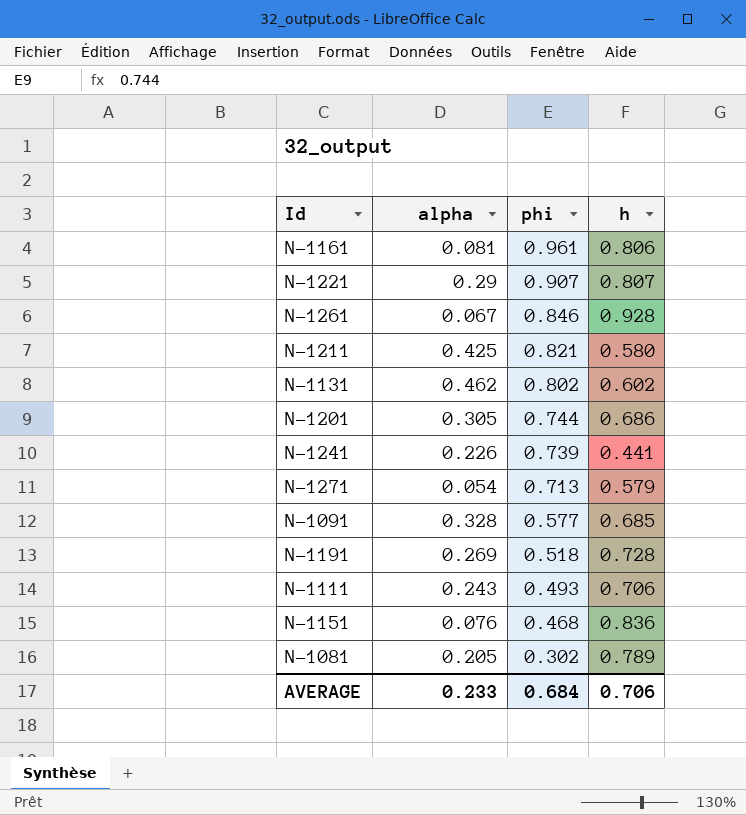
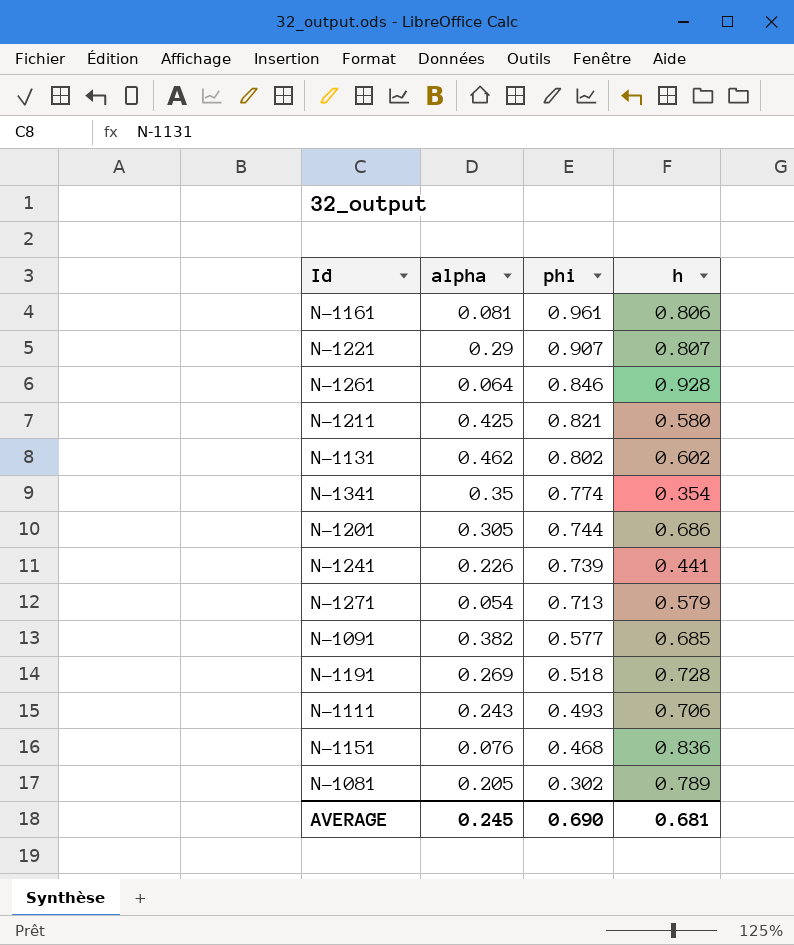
N-1261 | alpha: 0.067 -> 0.064
row N-1341: none -> 0.35 | 0.774 | 0.354
N-1091 | alpha: 0.328 -> 0.382
AVERAGE | alpha: 0.233 -> 0.245
AVERAGE | phi: 0.684 -> 0.690
AVERAGE | h: 0.706 -> 0.681

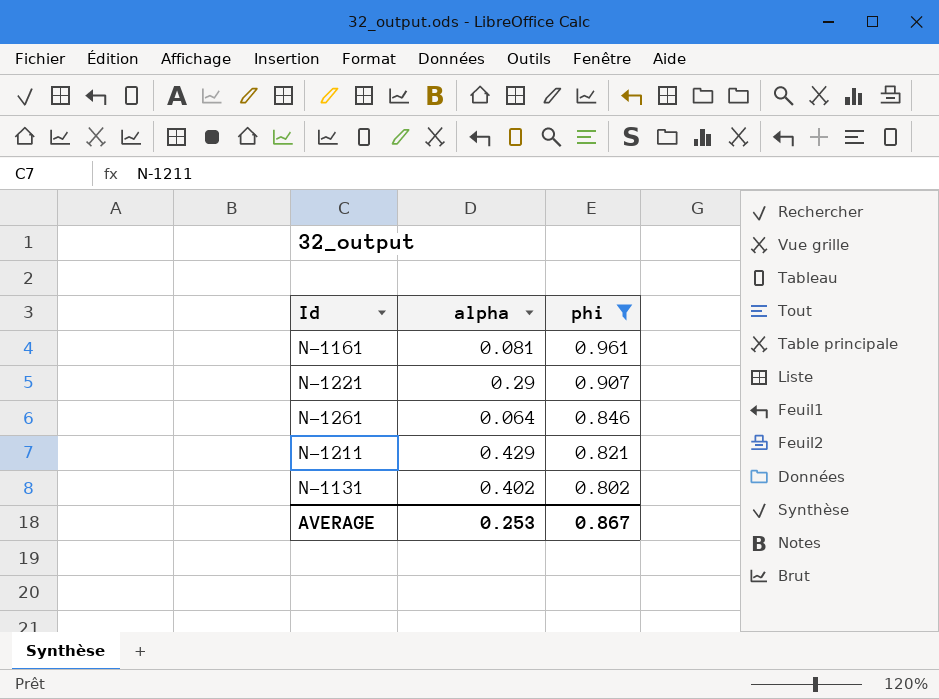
filter: none -> phi >= 0.802
column h | position: 4 -> none
N-1211 | alpha: 0.425 -> 0.429
N-1131 | alpha: 0.462 -> 0.402
AVERAGE | alpha: 0.245 -> 0.253
AVERAGE | phi: 0.690 -> 0.867

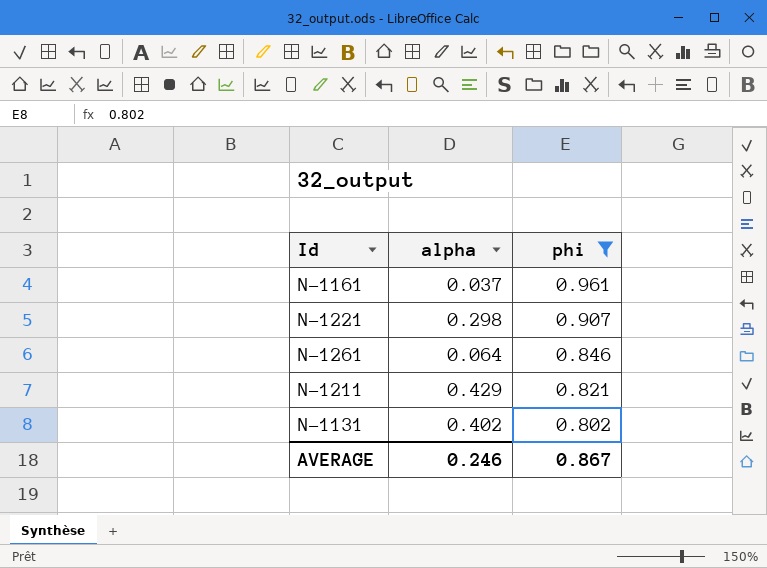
N-1161 | alpha: 0.081 -> 0.037
N-1221 | alpha: 0.29 -> 0.298
AVERAGE | alpha: 0.253 -> 0.246

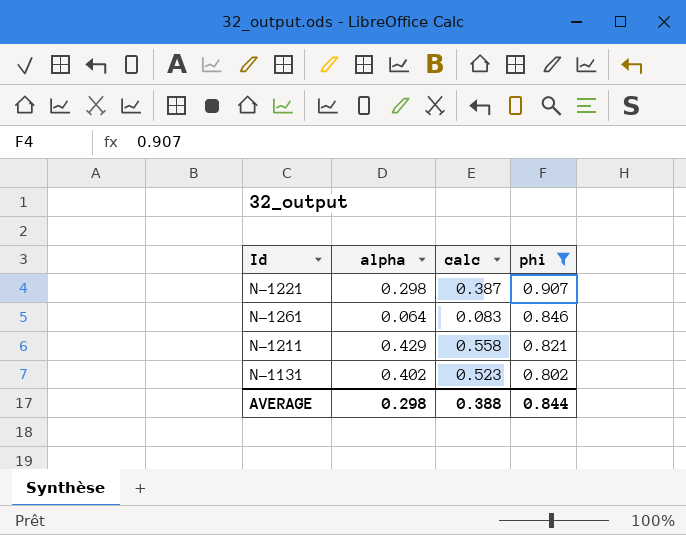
column calc | formula: none -> [alpha] * 1.3
row N-1161: 0.037 | 0.961 -> none
AVERAGE | alpha: 0.246 -> 0.298
AVERAGE | phi: 0.867 -> 0.844

